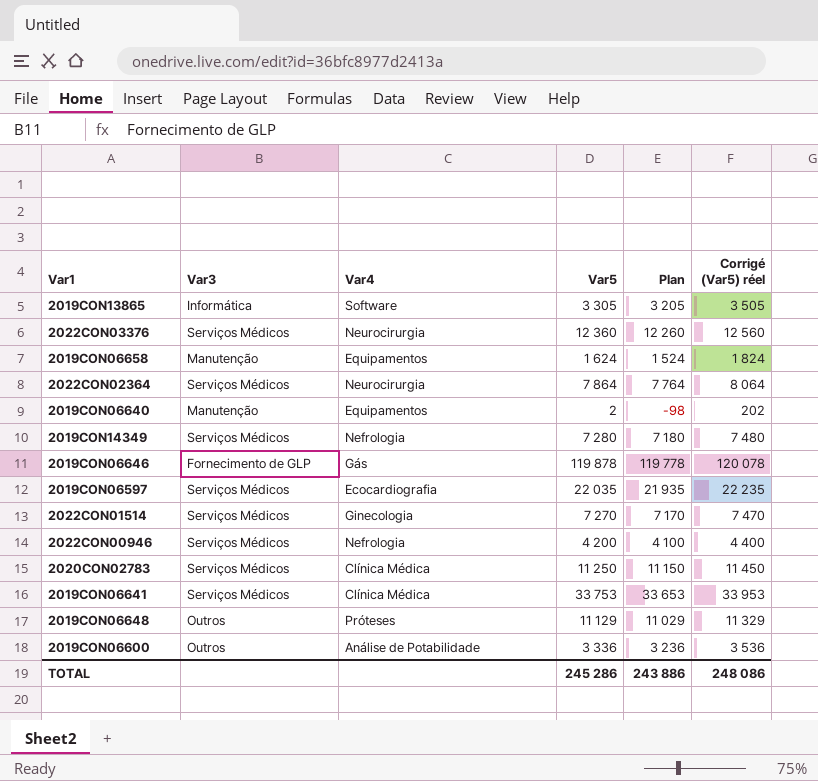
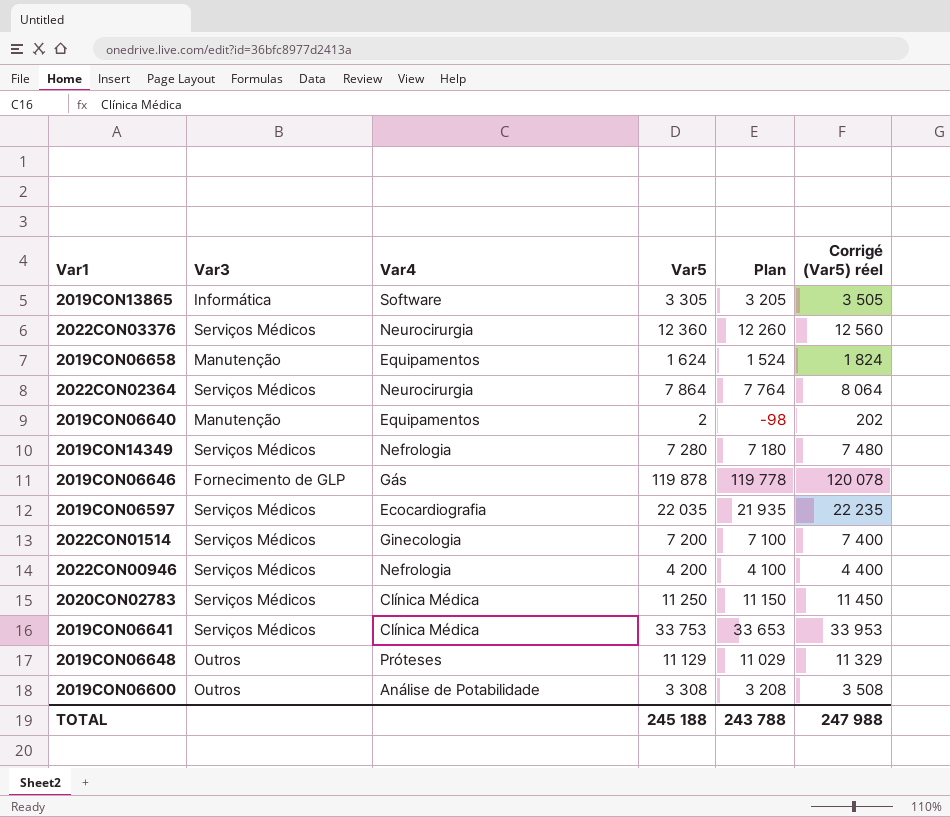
2022CON01514 | Var5: 7 270 -> 7 200
2022CON01514 | Plan: 7 170 -> 7 100
2022CON01514 | Corrigé (Var5) réel: 7 470 -> 7 400
2019CON06600 | Var5: 3 336 -> 3 308
2019CON06600 | Plan: 3 236 -> 3 208
2019CON06600 | Corrigé (Var5) réel: 3 536 -> 3 508
TOTAL | Var5: 245 286 -> 245 188
TOTAL | Plan: 243 886 -> 243 788
TOTAL | Corrigé (Var5) réel: 248 086 -> 247 988

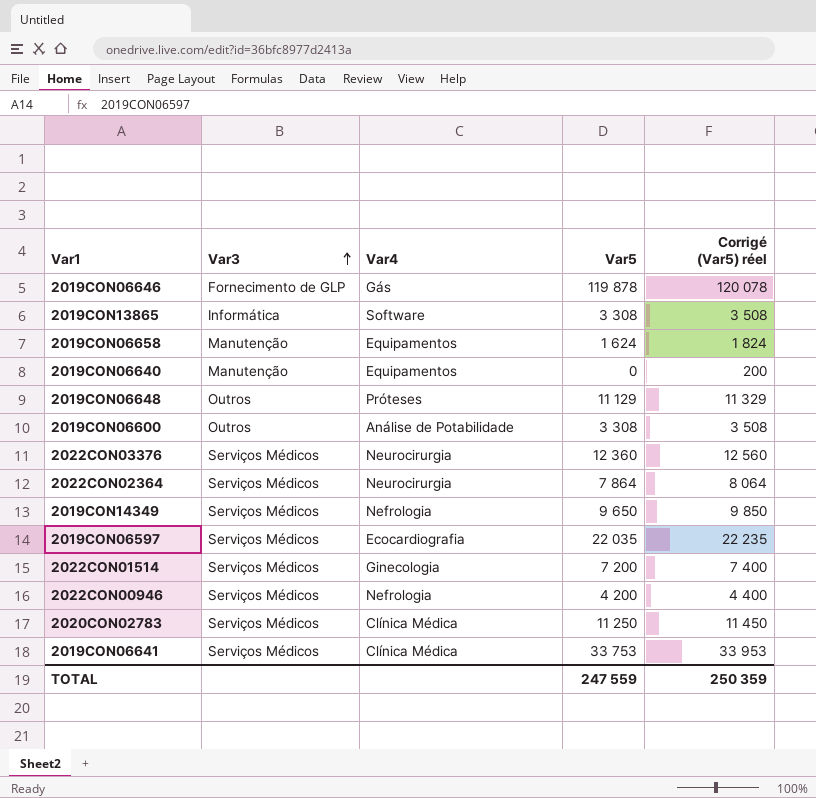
row order: none -> Var3 ascending
column Plan | formula: [Var5] - 100 -> none
2019CON13865 | Var5: 3 305 -> 3 308
2019CON13865 | Corrigé (Var5) réel: 3 505 -> 3 508
2019CON06640 | Var5: 2 -> 0
2019CON06640 | Corrigé (Var5) réel: 202 -> 200
2019CON14349 | Var5: 7 280 -> 9 650
2019CON14349 | Corrigé (Var5) réel: 7 480 -> 9 850
TOTAL | Var5: 245 188 -> 247 559
TOTAL | Corrigé (Var5) réel: 247 988 -> 250 359

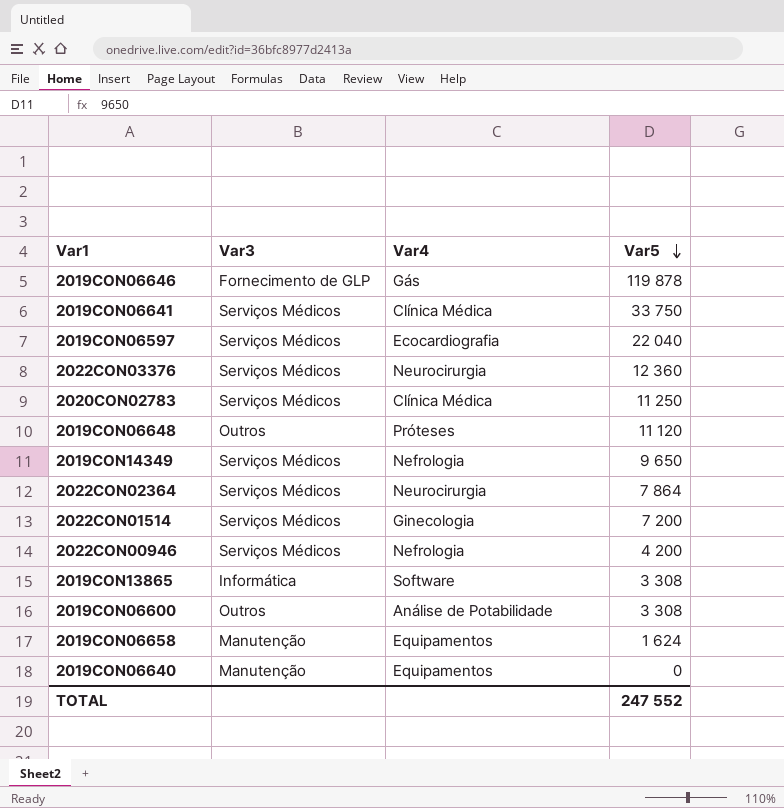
row order: Var3 ascending -> Var5 descending
column Corrigé (Var5) réel | formula: [Var5] + 200 -> none
2019CON06641 | Var5: 33 753 -> 33 750
2019CON06597 | Var5: 22 035 -> 22 040
2019CON06648 | Var5: 11 129 -> 11 120
TOTAL | Var5: 247 559 -> 247 552

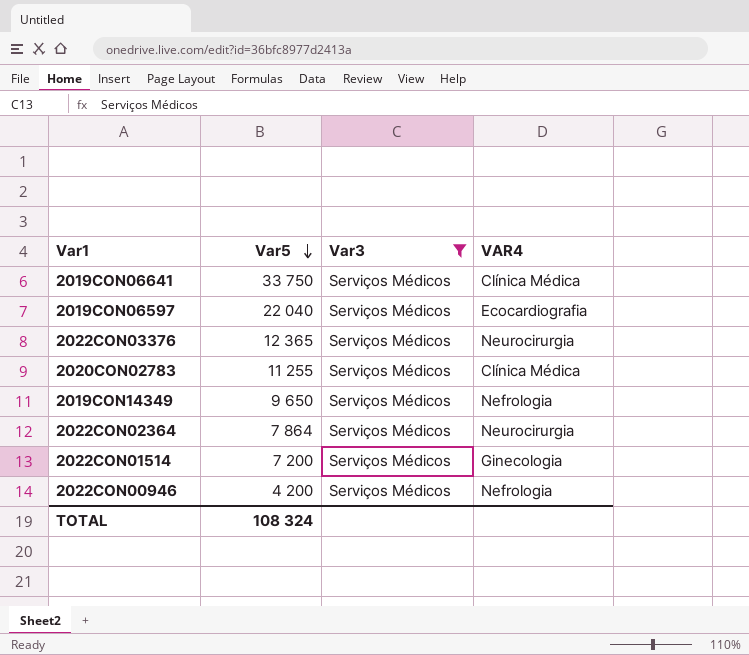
filter: none -> Var3 = Serviços Médicos
column Var5 | position: 4 -> 2
column name: Var4 -> VAR4
2022CON03376 | Var5: 12 360 -> 12 365
2020CON02783 | Var5: 11 250 -> 11 255
TOTAL | Var5: 247 552 -> 108 324

